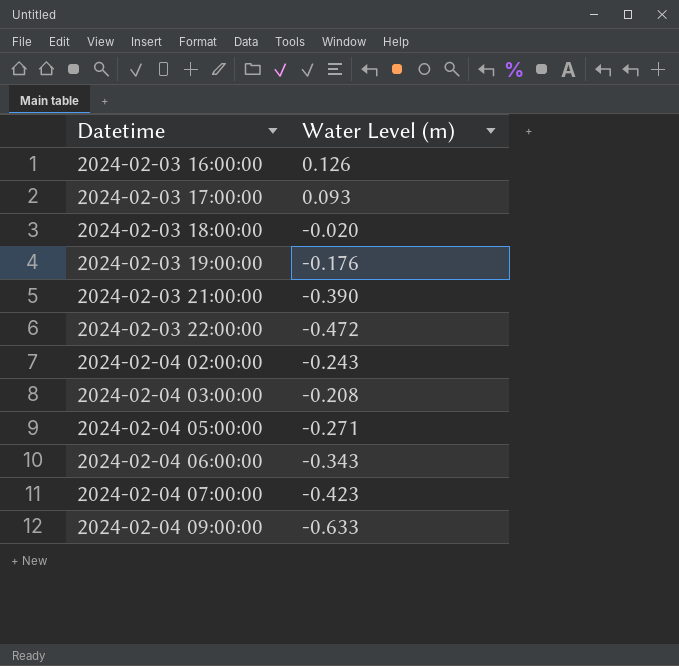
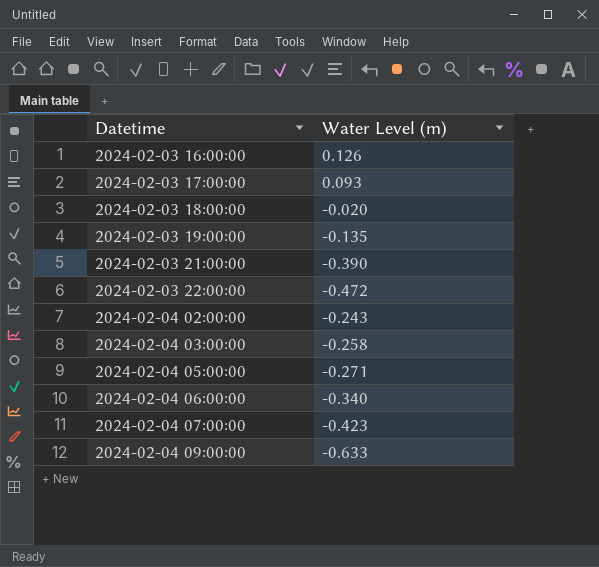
2024-02-03 19:00:00 | Water Level (m): -0.176 -> -0.135
2024-02-04 03:00:00 | Water Level (m): -0.208 -> -0.258
2024-02-04 06:00:00 | Water Level (m): -0.343 -> -0.340

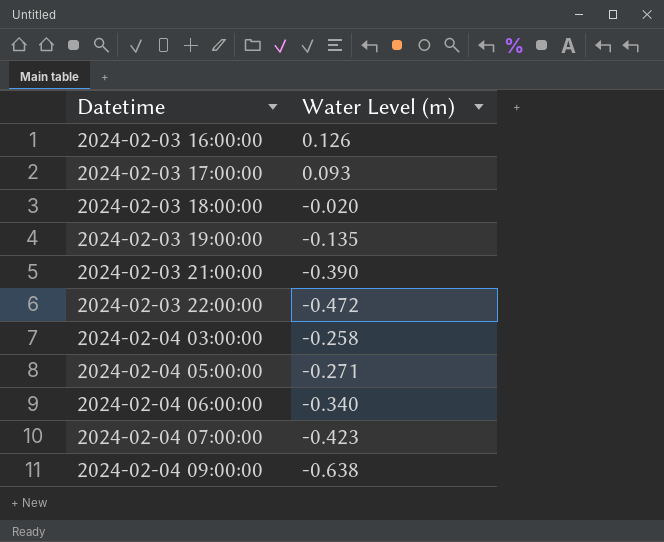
row 2024-02-04 02:00:00: -0.243 -> none
2024-02-04 09:00:00 | Water Level (m): -0.633 -> -0.638

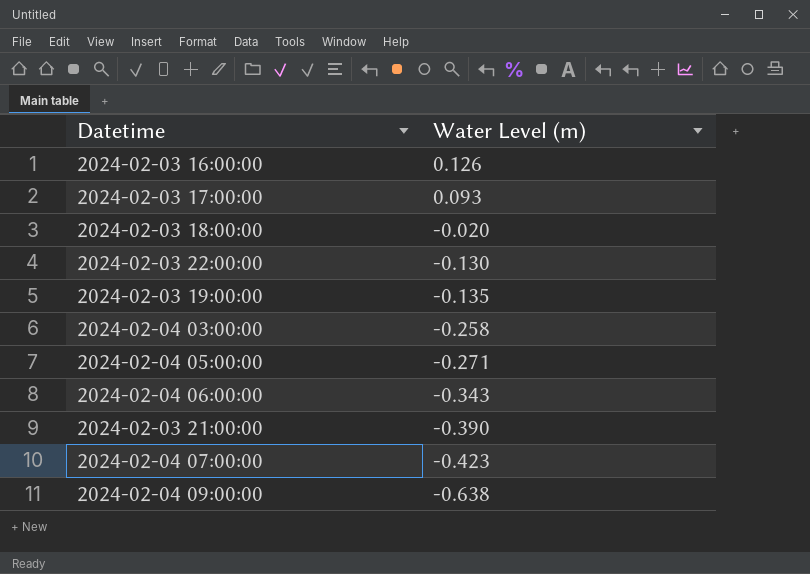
row order: Datetime ascending -> Water Level (m) descending
2024-02-03 22:00:00 | Water Level (m): -0.472 -> -0.130
2024-02-04 06:00:00 | Water Level (m): -0.340 -> -0.343

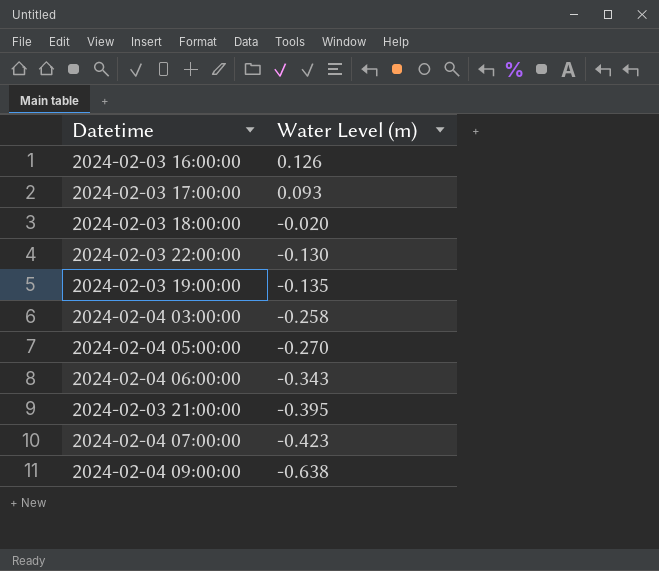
2024-02-04 05:00:00 | Water Level (m): -0.271 -> -0.270
2024-02-03 21:00:00 | Water Level (m): -0.390 -> -0.395

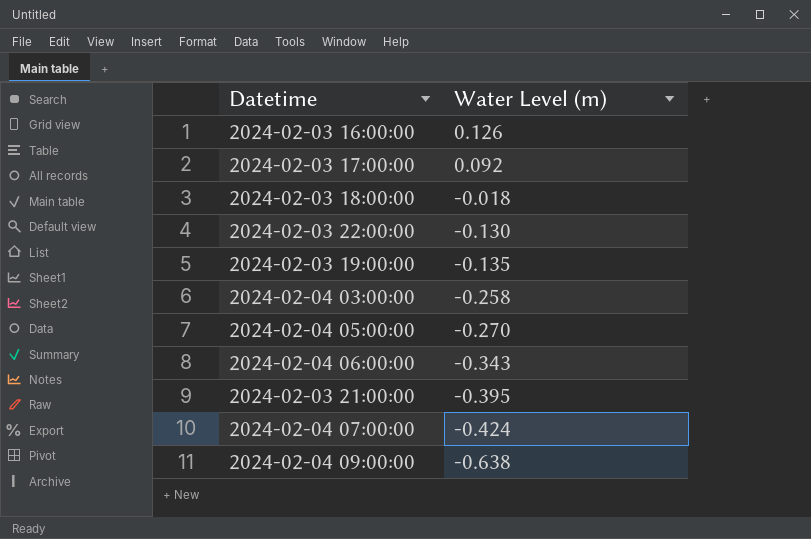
2024-02-03 17:00:00 | Water Level (m): 0.093 -> 0.092
2024-02-03 18:00:00 | Water Level (m): -0.020 -> -0.018
2024-02-04 07:00:00 | Water Level (m): -0.423 -> -0.424

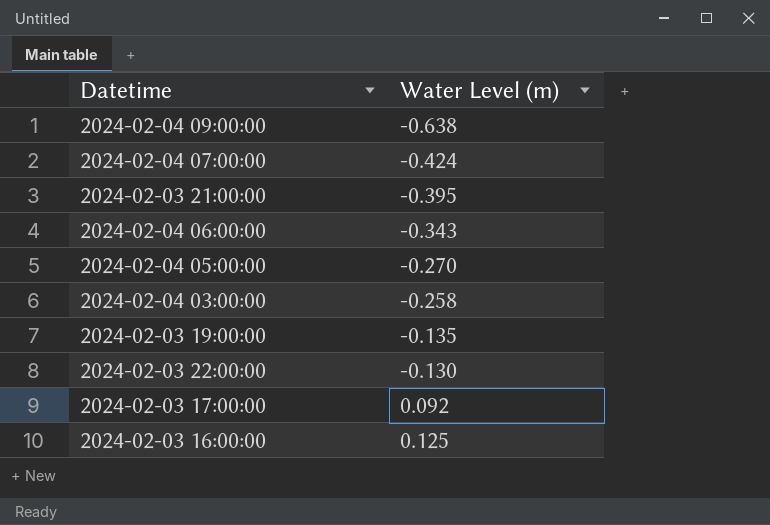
row order: Water Level (m) descending -> Water Level (m) ascending
row 2024-02-03 18:00:00: -0.018 -> none
2024-02-03 16:00:00 | Water Level (m): 0.126 -> 0.125

